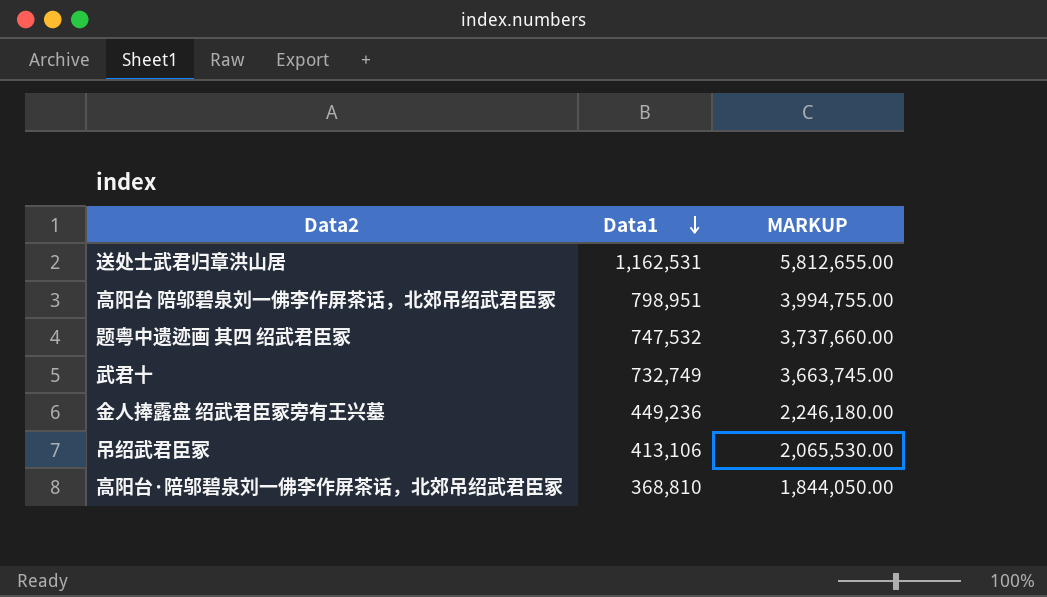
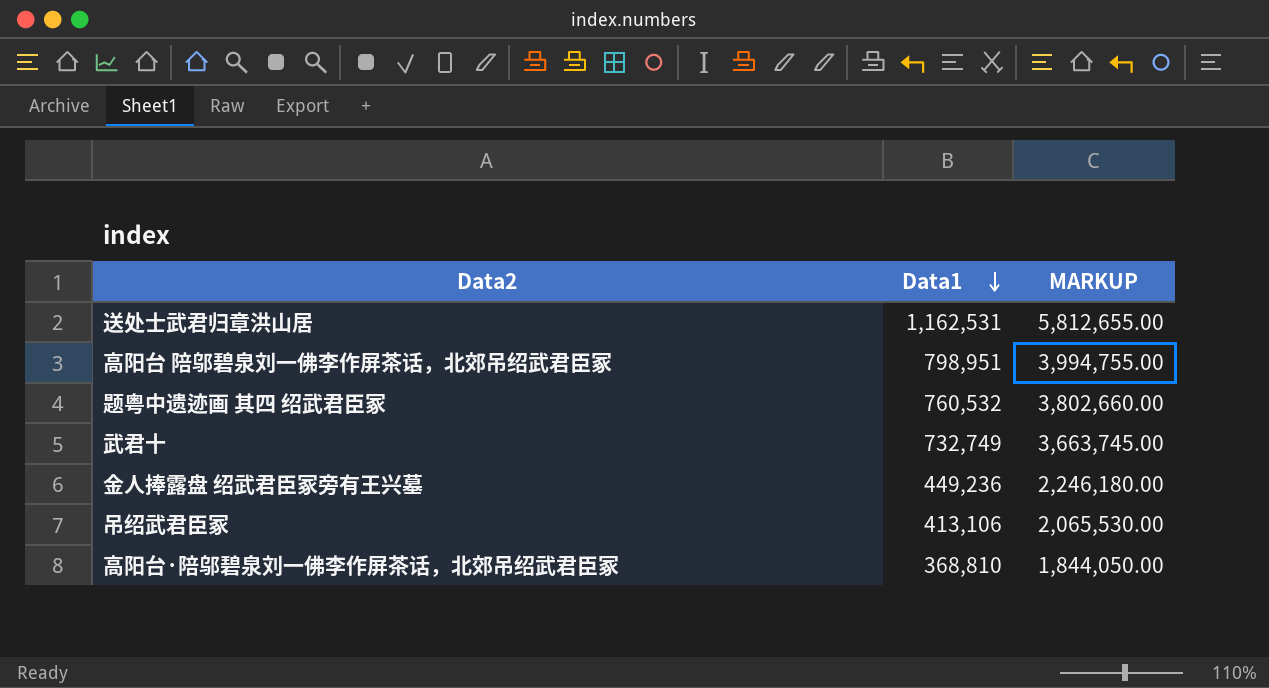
题粤中遗迹画 其四 绍武君臣冢 | Data1: 747,532 -> 760,532
题粤中遗迹画 其四 绍武君臣冢 | MARKUP: 3,737,660.00 -> 3,802,660.00

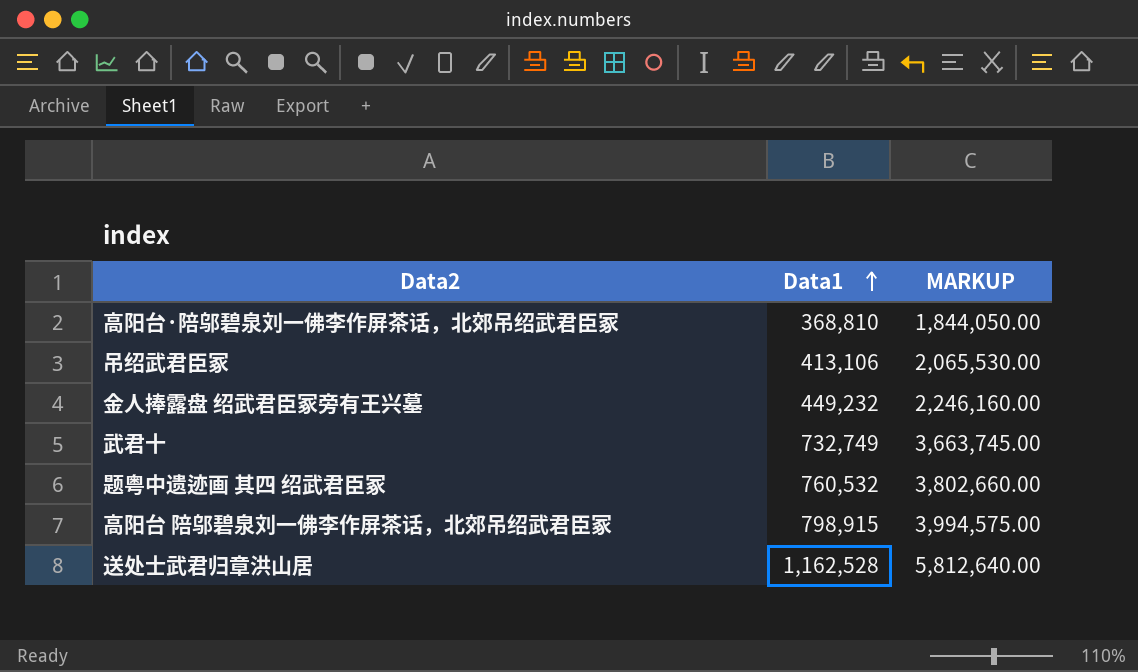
row order: Data1 descending -> Data1 ascending
金人捧露盘 绍武君臣冢旁有王兴墓 | Data1: 449,236 -> 449,232
金人捧露盘 绍武君臣冢旁有王兴墓 | MARKUP: 2,246,180.00 -> 2,246,160.00
高阳台 陪邬碧泉刘一佛李作屏茶话，北郊吊绍武君臣冢 | Data1: 798,951 -> 798,915
高阳台 陪邬碧泉刘一佛李作屏茶话，北郊吊绍武君臣冢 | MARKUP: 3,994,755.00 -> 3,994,575.00
送处士武君归章洪山居 | Data1: 1,162,531 -> 1,162,528
送处士武君归章洪山居 | MARKUP: 5,812,655.00 -> 5,812,640.00

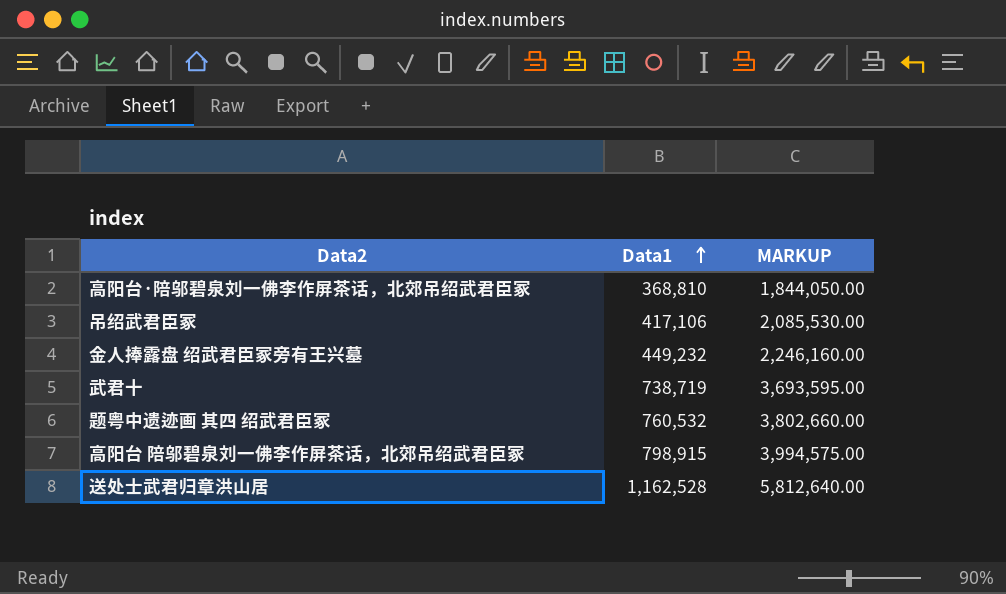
吊绍武君臣冢 | Data1: 413,106 -> 417,106
吊绍武君臣冢 | MARKUP: 2,065,530.00 -> 2,085,530.00
武君十 | Data1: 732,749 -> 738,719
武君十 | MARKUP: 3,663,745.00 -> 3,693,595.00

